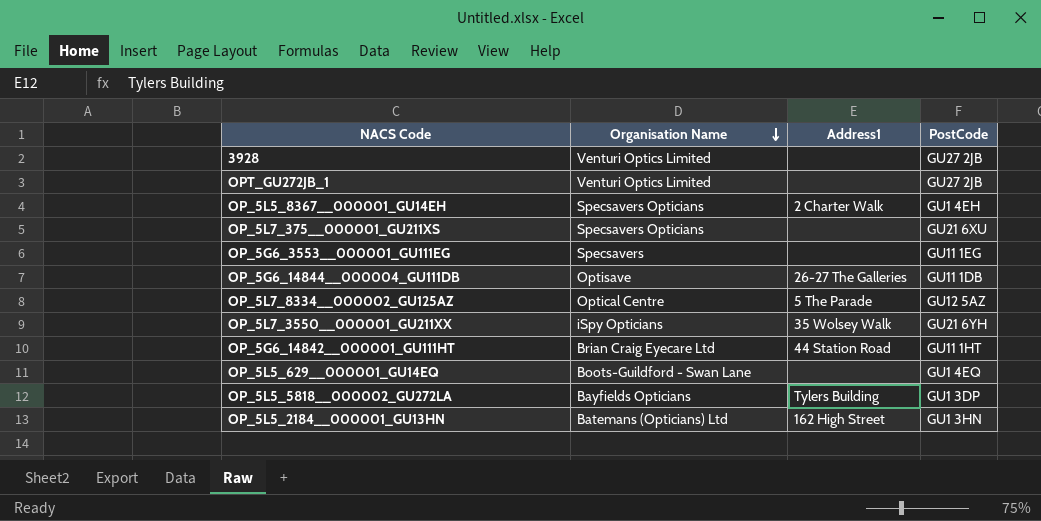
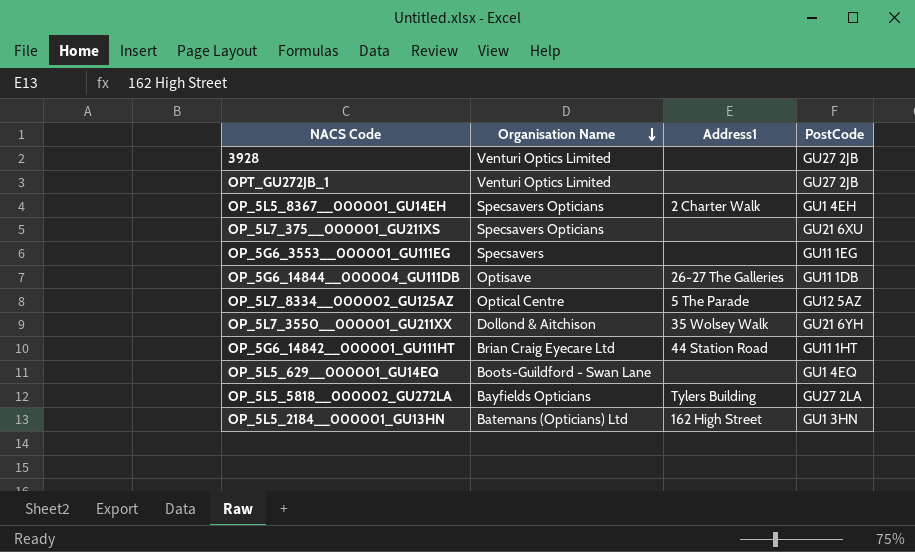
OP_5L7_3550__000001_GU211XX | Organisation Name: iSpy Opticians -> Dollond & Aitchison
OP_5L5_5818__000002_GU272LA | PostCode: GU1 3DP -> GU27 2LA

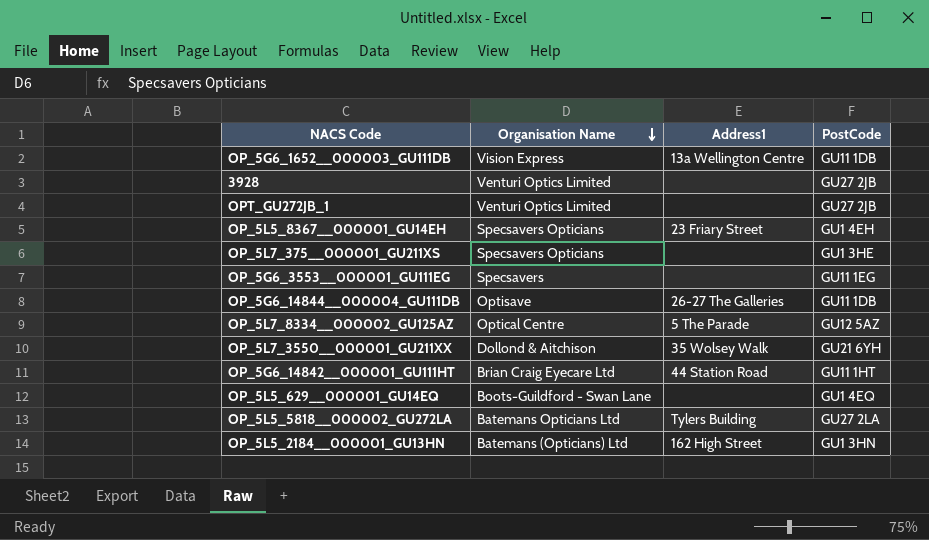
row OP_5G6_1652__000003_GU111DB: none -> Vision Express | 13a Wellington Centre | GU11 1DB
OP_5L5_8367__000001_GU14EH | Address1: 2 Charter Walk -> 23 Friary Street
OP_5L7_375__000001_GU211XS | PostCode: GU21 6XU -> GU1 3HE
OP_5L5_5818__000002_GU272LA | Organisation Name: Bayfields Opticians -> Batemans Opticians Ltd

